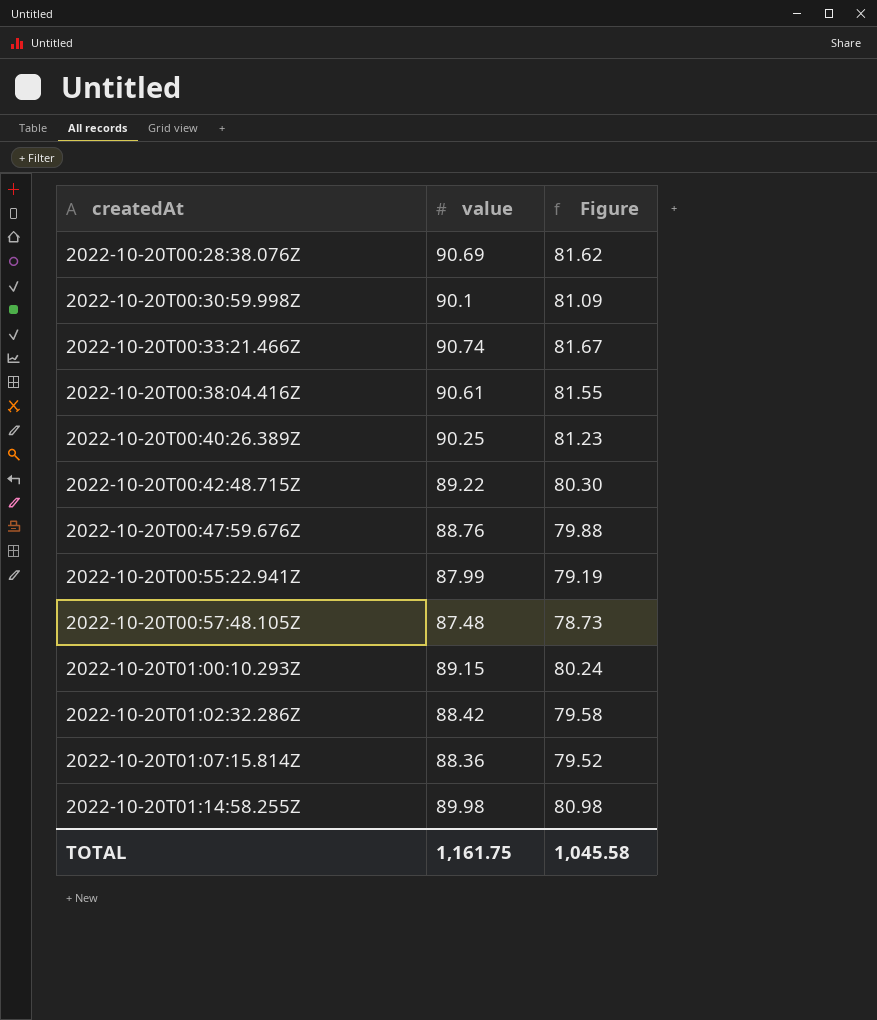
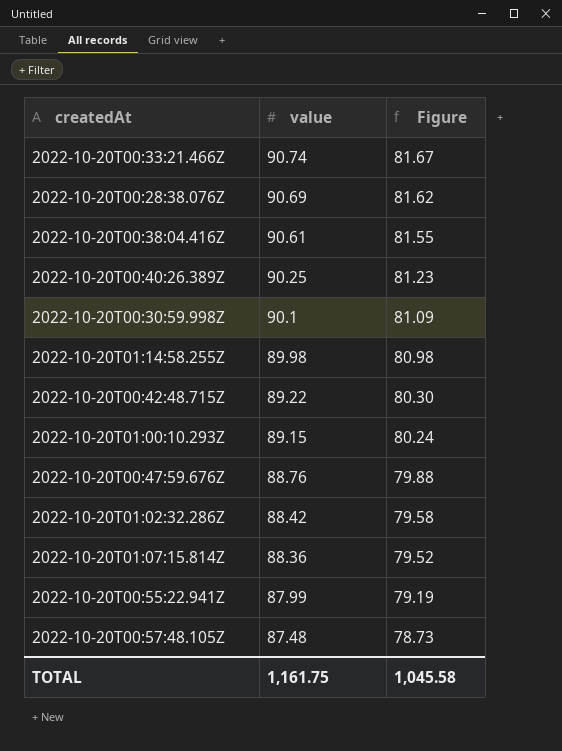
row order: createdAt ascending -> value descending

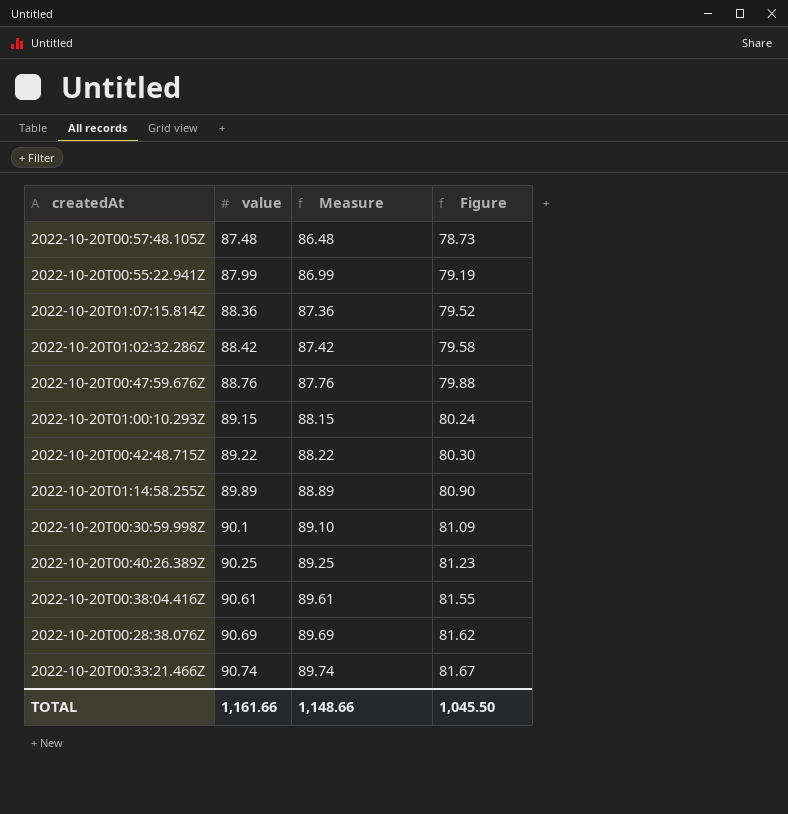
row order: value descending -> value ascending
column Measure | formula: none -> [value] - 1
2022-10-20T01:14:58.255Z | value: 89.98 -> 89.89
2022-10-20T01:14:58.255Z | Figure: 80.98 -> 80.90
TOTAL | value: 1,161.75 -> 1,161.66
TOTAL | Figure: 1,045.58 -> 1,045.50

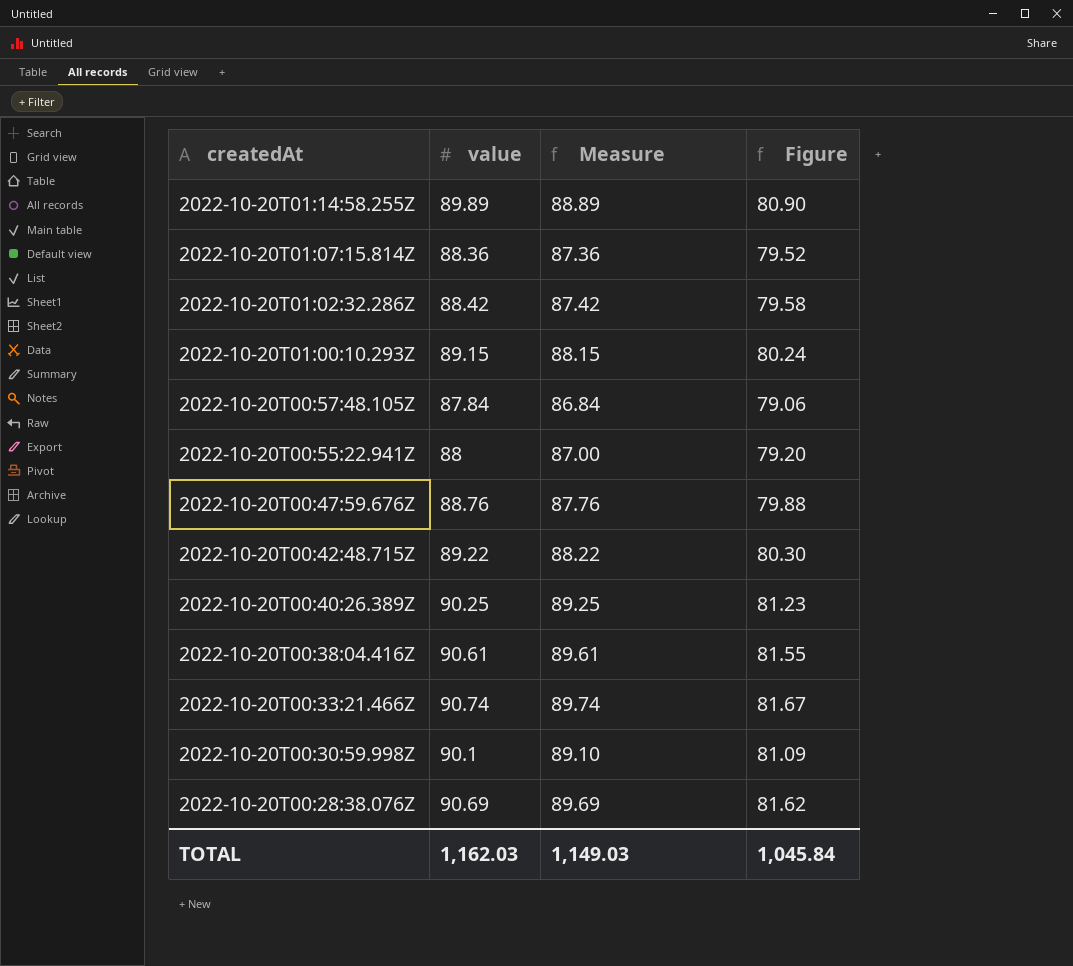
row order: value ascending -> createdAt descending
2022-10-20T00:57:48.105Z | value: 87.48 -> 87.84
2022-10-20T00:57:48.105Z | Measure: 86.48 -> 86.84
2022-10-20T00:57:48.105Z | Figure: 78.73 -> 79.06
2022-10-20T00:55:22.941Z | value: 87.99 -> 88
2022-10-20T00:55:22.941Z | Measure: 86.99 -> 87.00
2022-10-20T00:55:22.941Z | Figure: 79.19 -> 79.20
TOTAL | value: 1,161.66 -> 1,162.03
TOTAL | Measure: 1,148.66 -> 1,149.03
TOTAL | Figure: 1,045.50 -> 1,045.84

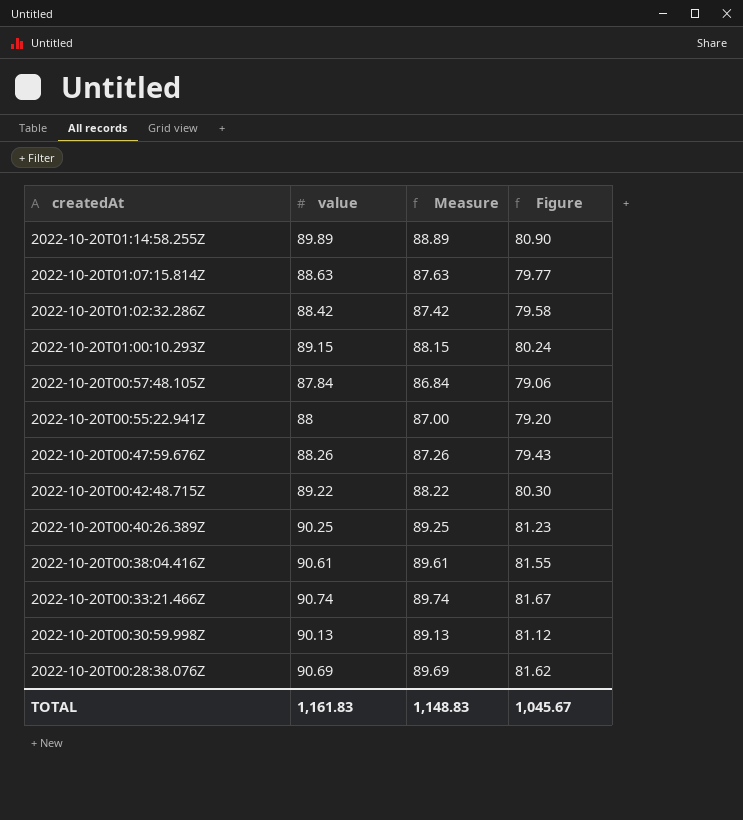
2022-10-20T01:07:15.814Z | value: 88.36 -> 88.63
2022-10-20T01:07:15.814Z | Measure: 87.36 -> 87.63
2022-10-20T01:07:15.814Z | Figure: 79.52 -> 79.77
2022-10-20T00:47:59.676Z | value: 88.76 -> 88.26
2022-10-20T00:47:59.676Z | Measure: 87.76 -> 87.26
2022-10-20T00:47:59.676Z | Figure: 79.88 -> 79.43
2022-10-20T00:30:59.998Z | value: 90.1 -> 90.13
2022-10-20T00:30:59.998Z | Measure: 89.10 -> 89.13
2022-10-20T00:30:59.998Z | Figure: 81.09 -> 81.12
TOTAL | value: 1,162.03 -> 1,161.83
TOTAL | Measure: 1,149.03 -> 1,148.83
TOTAL | Figure: 1,045.84 -> 1,045.67

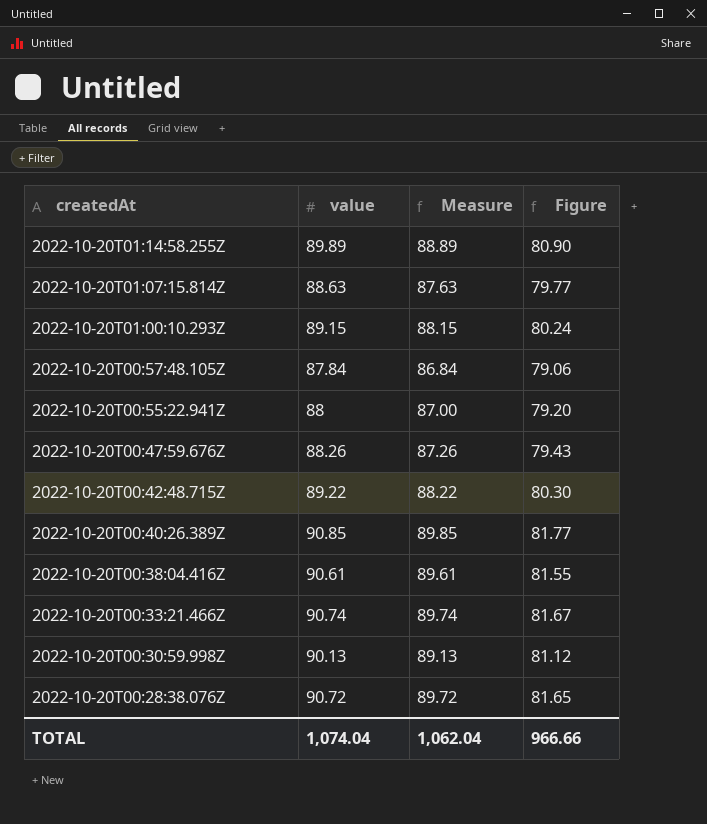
row 2022-10-20T01:02:32.286Z: 88.42 | 87.42 | 79.58 -> none
2022-10-20T00:40:26.389Z | value: 90.25 -> 90.85
2022-10-20T00:40:26.389Z | Measure: 89.25 -> 89.85
2022-10-20T00:40:26.389Z | Figure: 81.23 -> 81.77
2022-10-20T00:28:38.076Z | value: 90.69 -> 90.72
2022-10-20T00:28:38.076Z | Measure: 89.69 -> 89.72
2022-10-20T00:28:38.076Z | Figure: 81.62 -> 81.65
TOTAL | value: 1,161.83 -> 1,074.04
TOTAL | Measure: 1,148.83 -> 1,062.04
TOTAL | Figure: 1,045.67 -> 966.66

